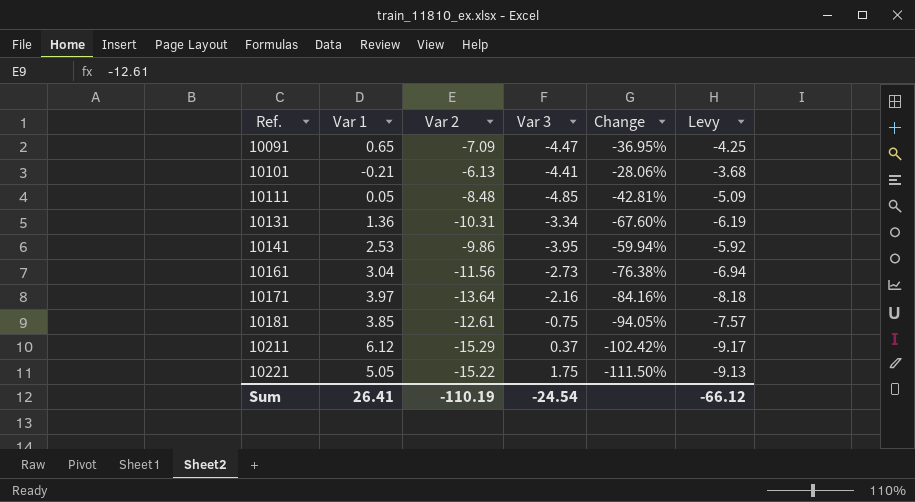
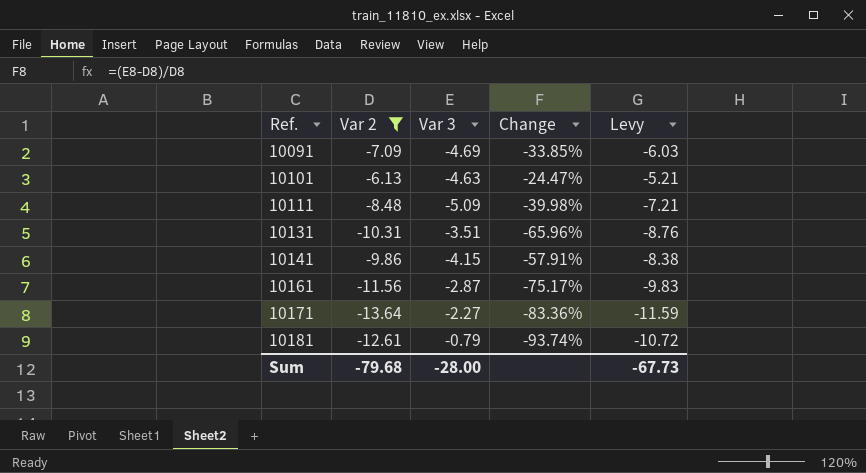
filter: none -> Var 2 >= -13.64
column Var 1 | position: 2 -> none
column Levy | formula: [Var 2] * 0.6 -> [Var 2] * 0.85
10091 | Var 3: -4.47 -> -4.69
10091 | Change: -36.95% -> -33.85%
10101 | Var 3: -4.41 -> -4.63
10101 | Change: -28.06% -> -24.47%
10111 | Var 3: -4.85 -> -5.09
10111 | Change: -42.81% -> -39.98%
10131 | Var 3: -3.34 -> -3.51
10131 | Change: -67.60% -> -65.96%
10141 | Var 3: -3.95 -> -4.15
10141 | Change: -59.94% -> -57.91%
10161 | Var 3: -2.73 -> -2.87
10161 | Change: -76.38% -> -75.17%
10171 | Var 3: -2.16 -> -2.27
10171 | Change: -84.16% -> -83.36%
10181 | Var 3: -0.75 -> -0.79
10181 | Change: -94.05% -> -93.74%
Sum | Var 2: -110.19 -> -79.68
Sum | Var 3: -24.54 -> -28.00
Sum | Levy: -66.12 -> -67.73

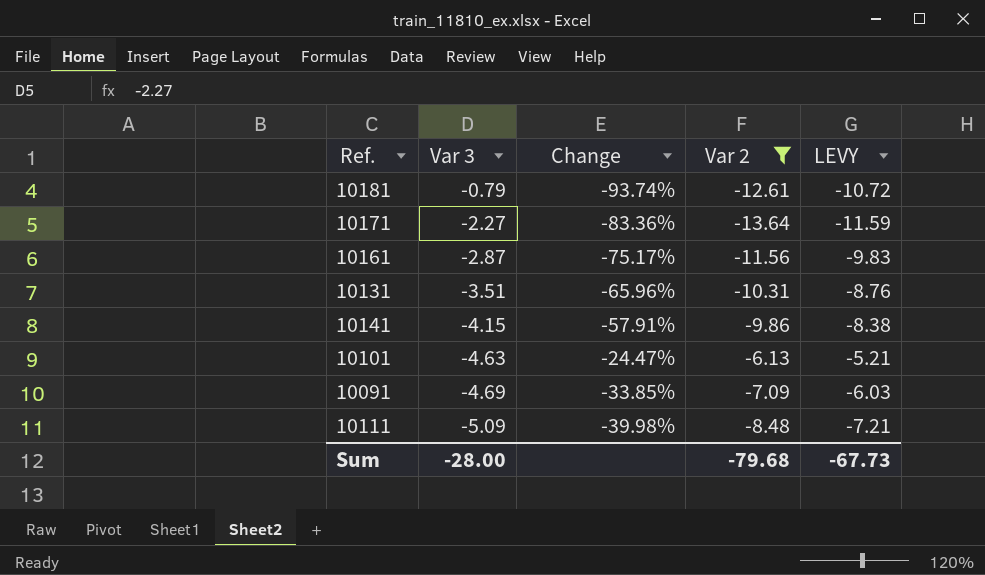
row order: Ref. ascending -> Var 3 descending
column Var 2 | position: 2 -> 4
column name: Levy -> LEVY

